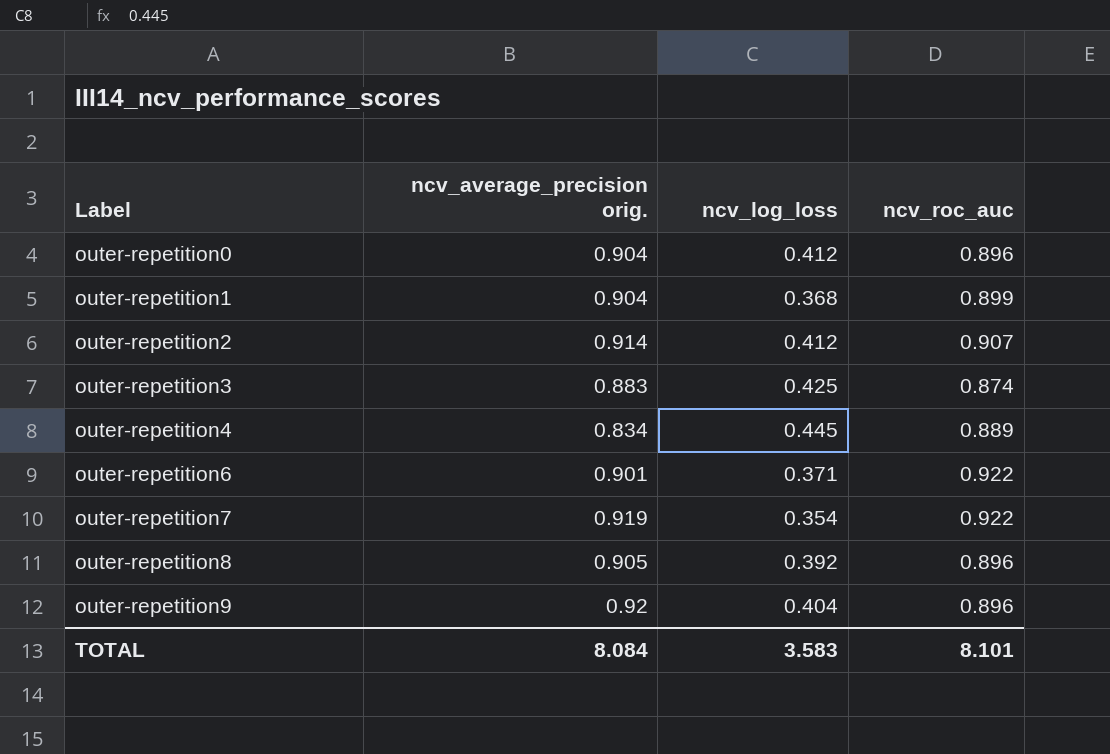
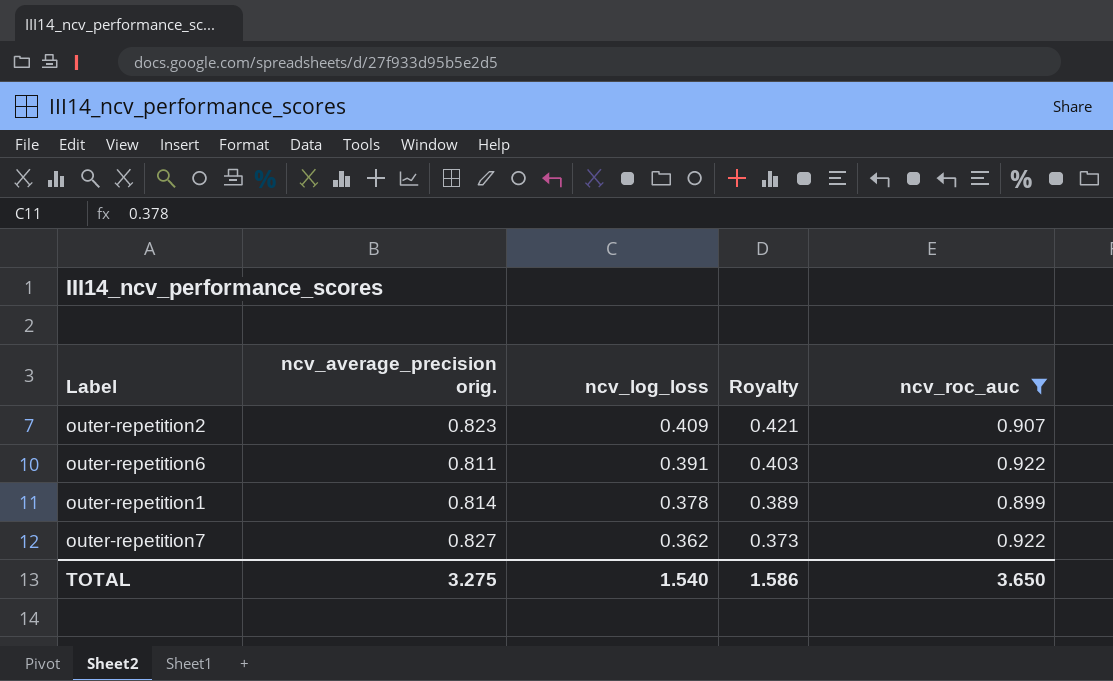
filter: none -> ncv_roc_auc >= 0.899
row order: Label ascending -> ncv_log_loss descending
column Royalty | formula: none -> [ncv_log_loss] * 1.03
outer-repetition2 | ncv_average_precision orig.: 0.914 -> 0.823
outer-repetition2 | ncv_log_loss: 0.412 -> 0.409
outer-repetition6 | ncv_average_precision orig.: 0.901 -> 0.811
outer-repetition6 | ncv_log_loss: 0.371 -> 0.391
outer-repetition1 | ncv_average_precision orig.: 0.904 -> 0.814
outer-repetition1 | ncv_log_loss: 0.368 -> 0.378
outer-repetition7 | ncv_average_precision orig.: 0.919 -> 0.827
outer-repetition7 | ncv_log_loss: 0.354 -> 0.362
TOTAL | ncv_average_precision orig.: 8.084 -> 3.275
TOTAL | ncv_log_loss: 3.583 -> 1.540
TOTAL | ncv_roc_auc: 8.101 -> 3.650

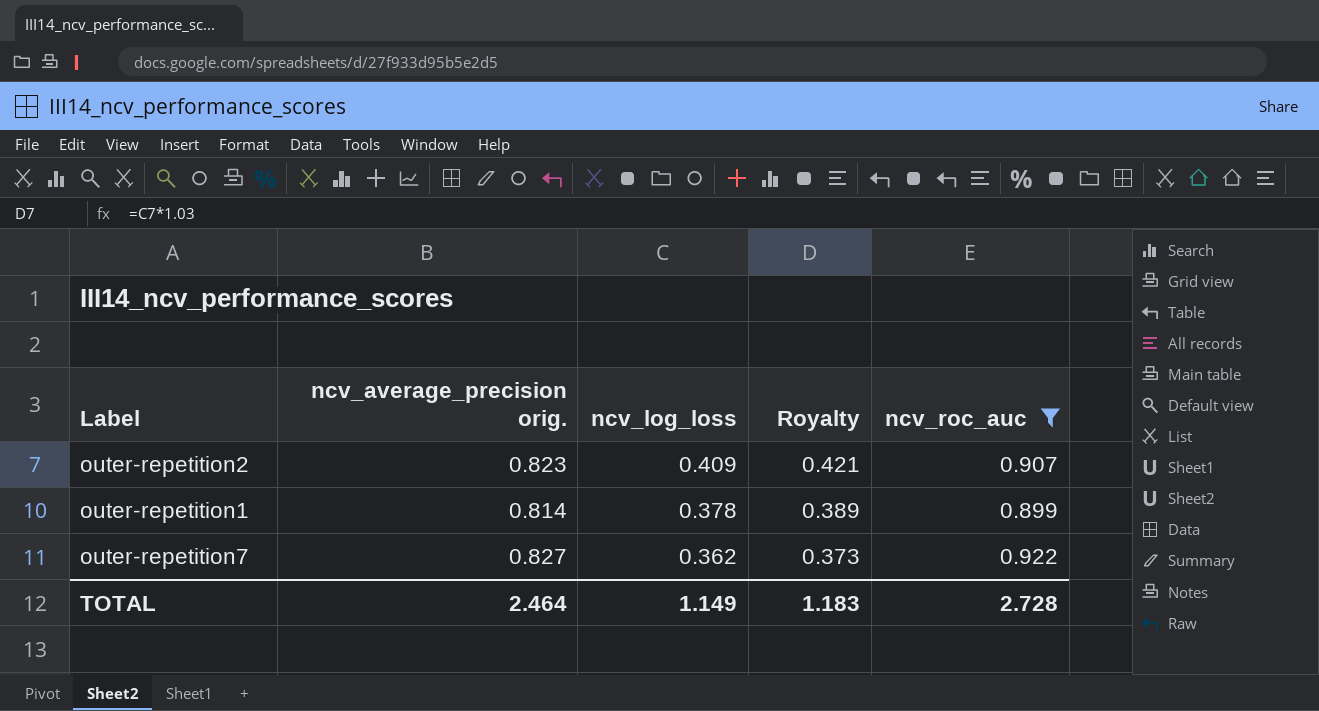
row outer-repetition6: 0.811 | 0.391 | 0.403 | 0.922 -> none
TOTAL | ncv_average_precision orig.: 3.275 -> 2.464
TOTAL | ncv_log_loss: 1.540 -> 1.149
TOTAL | Royalty: 1.586 -> 1.183
TOTAL | ncv_roc_auc: 3.650 -> 2.728

